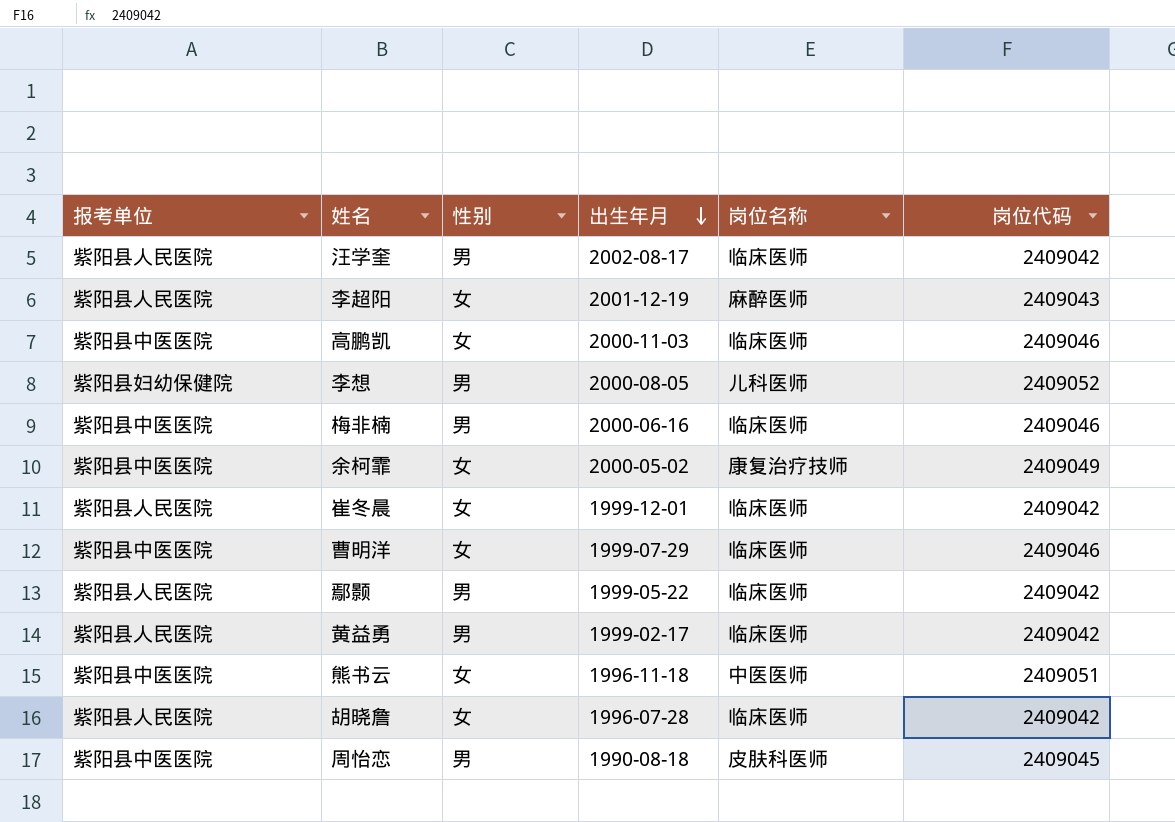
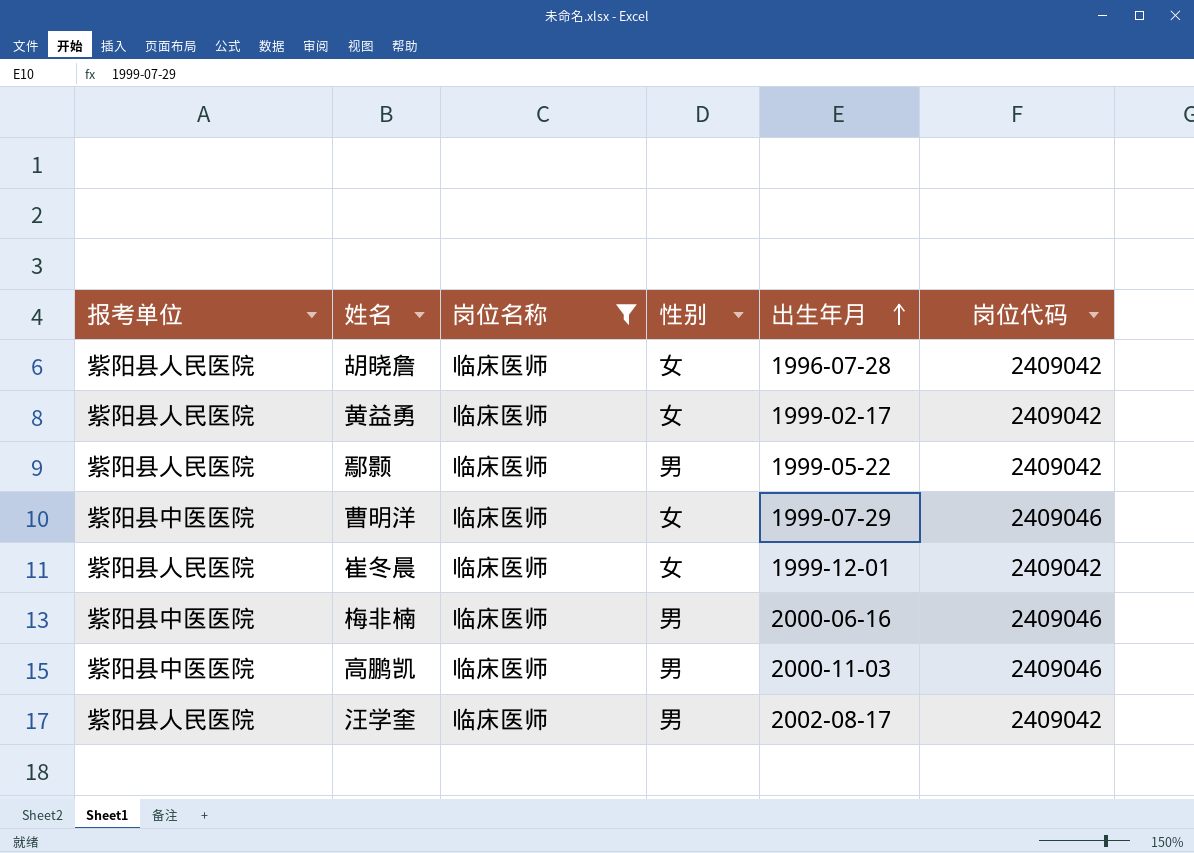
filter: none -> 岗位名称 = 临床医师
row order: 出生年月 descending -> 出生年月 ascending
column 岗位名称 | position: 5 -> 3
黄益勇 | 性别: 男 -> 女
高鹏凯 | 性别: 女 -> 男

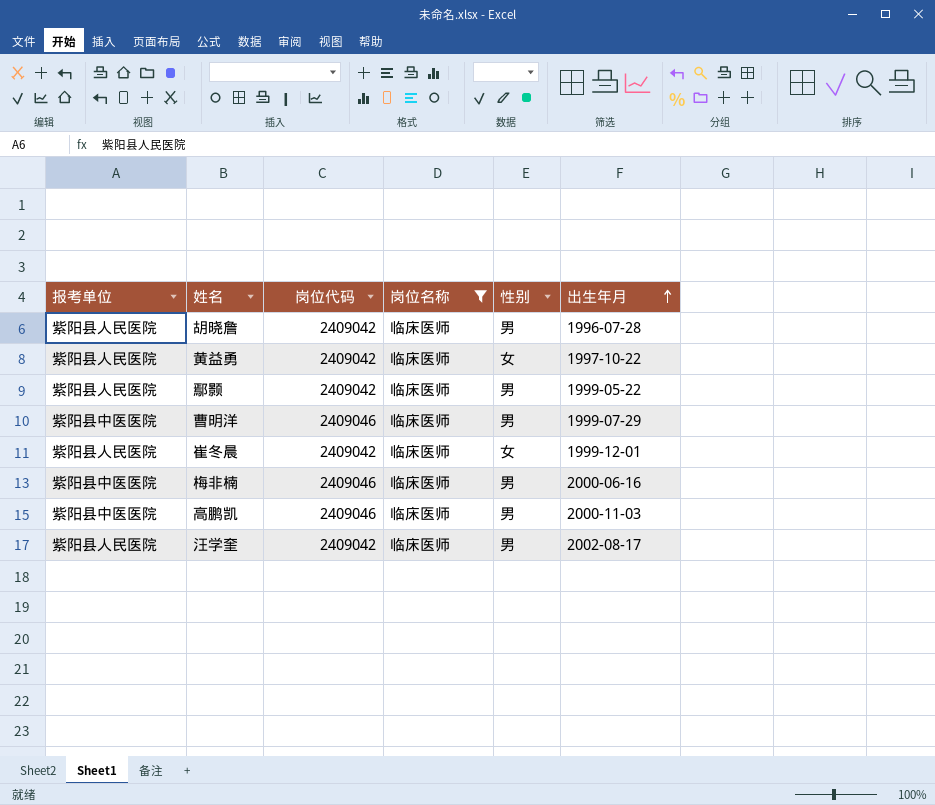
column 岗位代码 | position: 6 -> 3
胡晓詹 | 性别: 女 -> 男
黄益勇 | 出生年月: 1999-02-17 -> 1997-10-22
曹明洋 | 性别: 女 -> 男

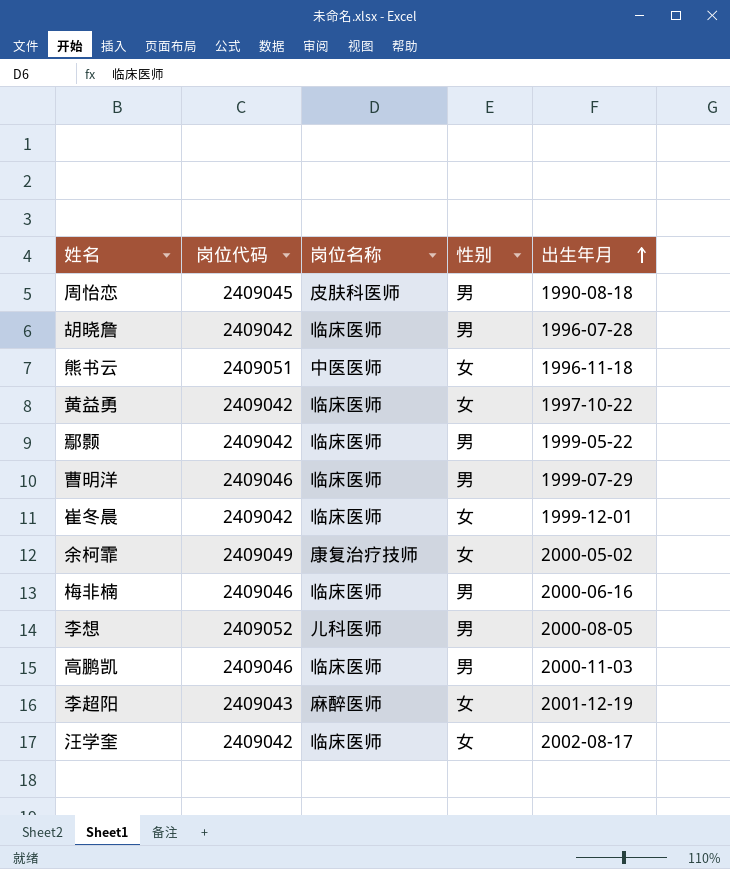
filter: 岗位名称 = 临床医师 -> none
column 报考单位 | position: 1 -> none
汪学奎 | 性别: 男 -> 女

